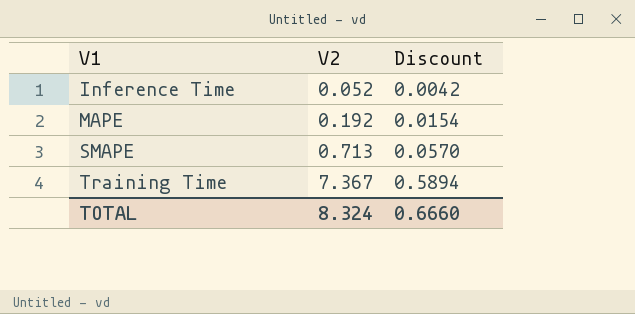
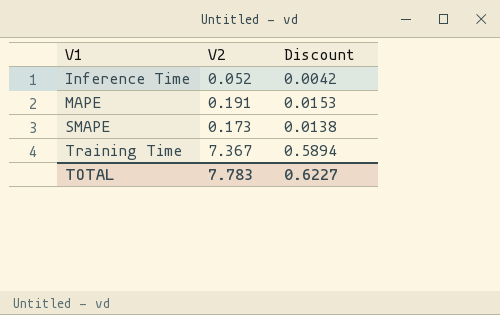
MAPE | V2: 0.192 -> 0.191
MAPE | Discount: 0.0154 -> 0.0153
SMAPE | V2: 0.713 -> 0.173
SMAPE | Discount: 0.0570 -> 0.0138
TOTAL | V2: 8.324 -> 7.783
TOTAL | Discount: 0.6660 -> 0.6227

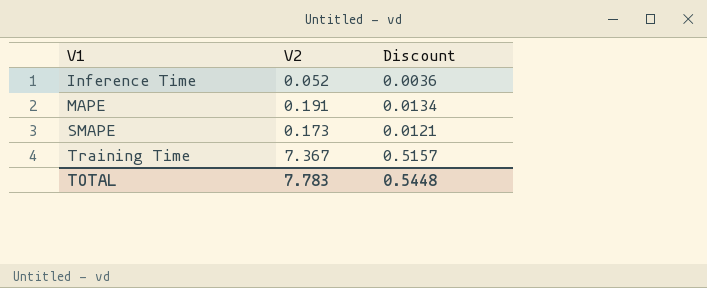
column Discount | formula: [V2] * 0.08 -> [V2] * 0.07
TOTAL | Discount: 0.6227 -> 0.5448

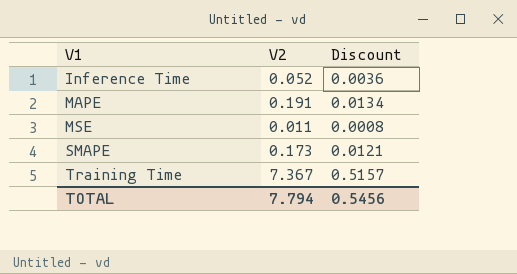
row MSE: none -> 0.011 | 0.0008
TOTAL | V2: 7.783 -> 7.794
TOTAL | Discount: 0.5448 -> 0.5456

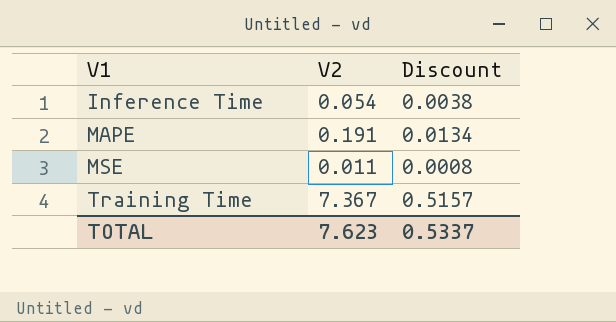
row SMAPE: 0.173 | 0.0121 -> none
Inference Time | V2: 0.052 -> 0.054
Inference Time | Discount: 0.0036 -> 0.0038
TOTAL | V2: 7.794 -> 7.623
TOTAL | Discount: 0.5456 -> 0.5337

